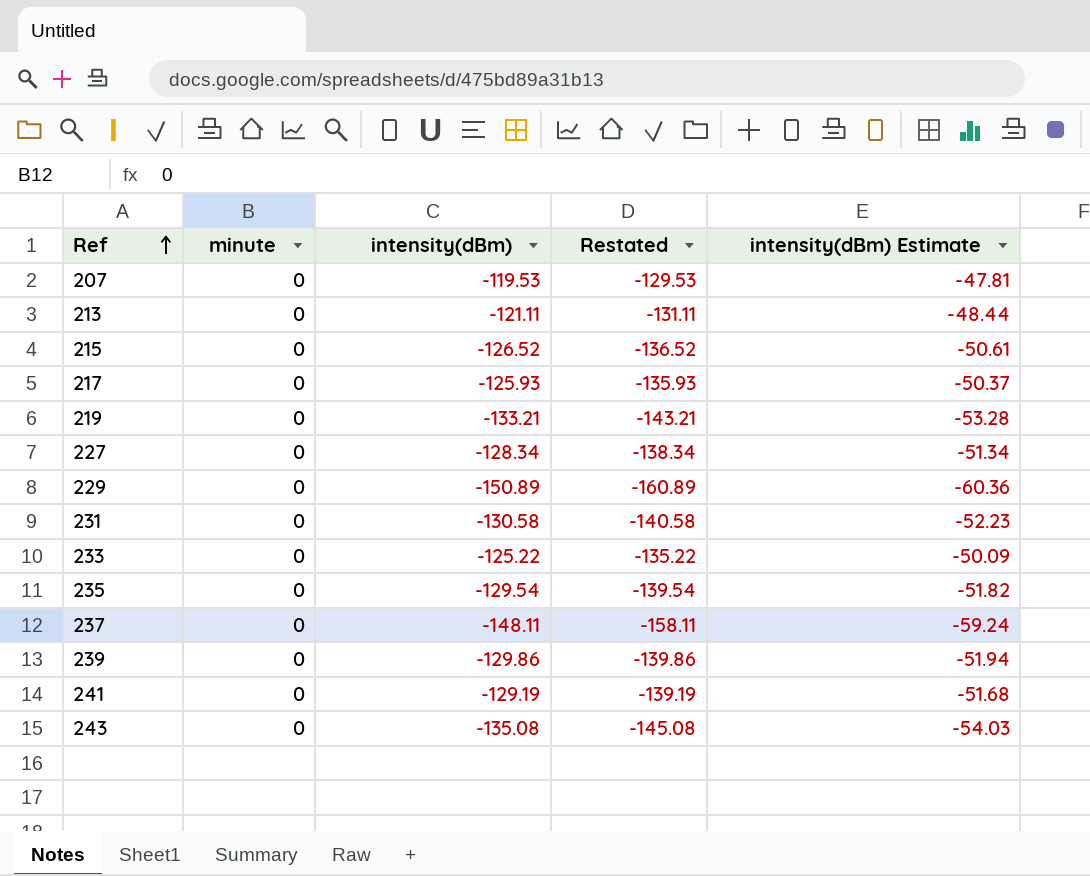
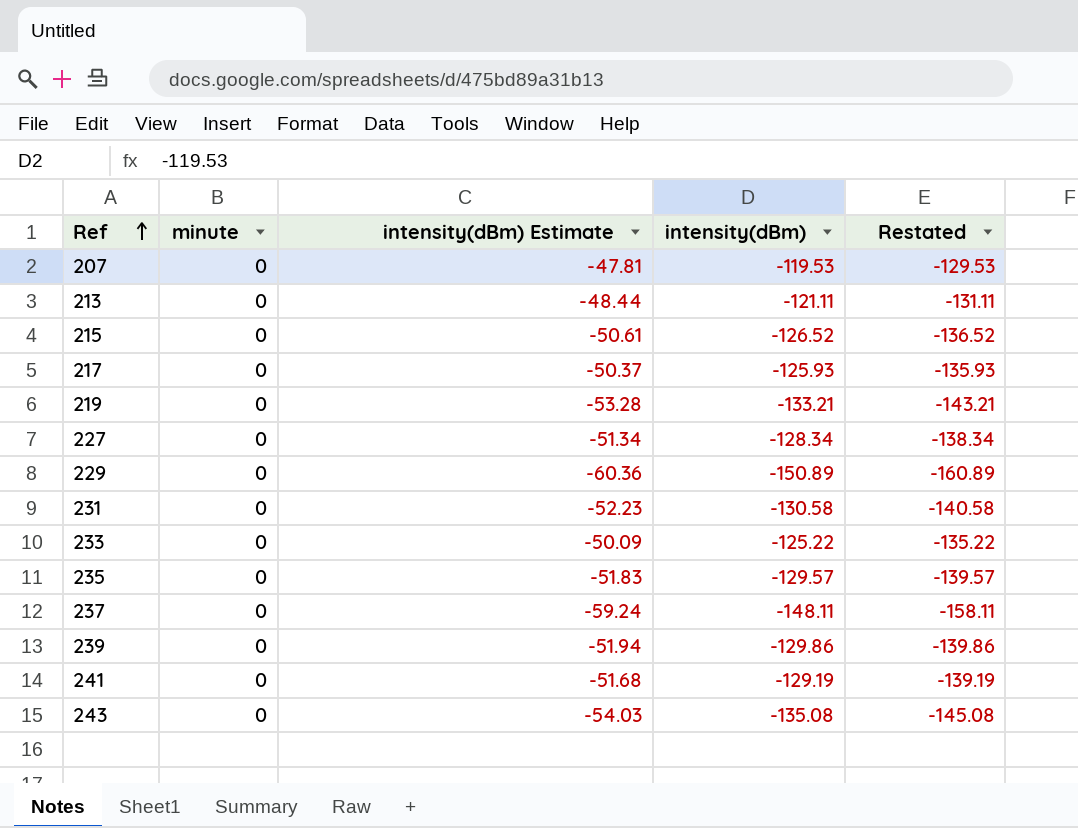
column intensity(dBm) Estimate | position: 5 -> 3
235 | intensity(dBm) Estimate: -51.82 -> -51.83
235 | intensity(dBm): -129.54 -> -129.57
235 | Restated: -139.54 -> -139.57

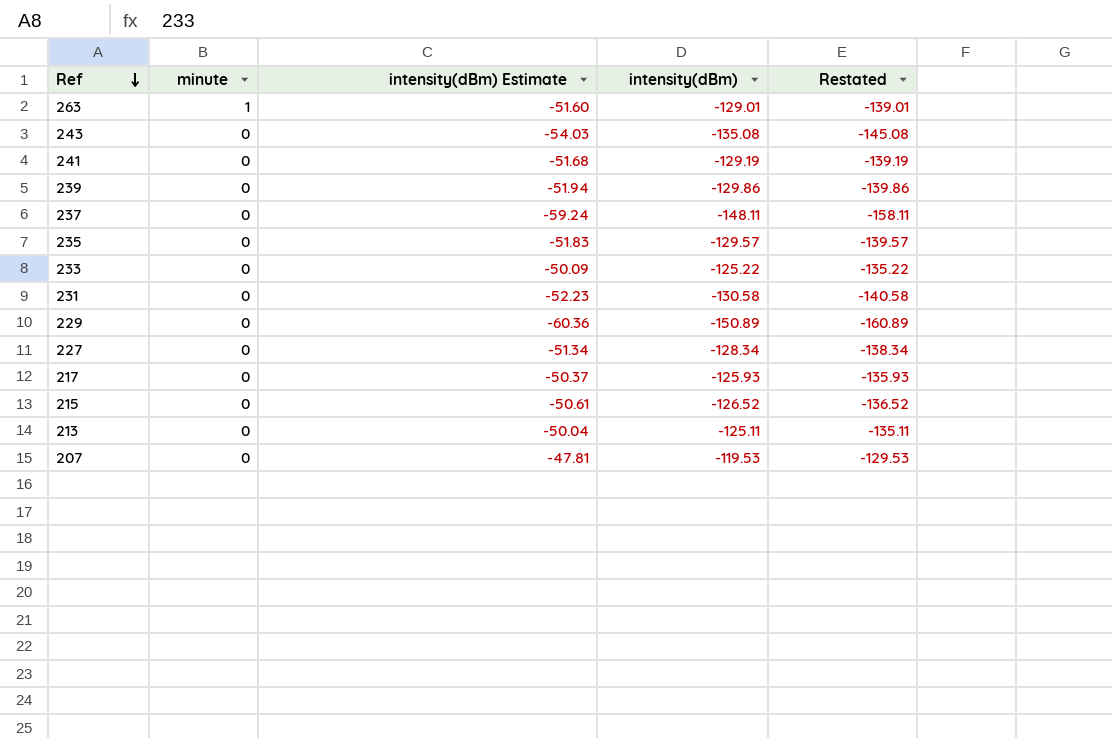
row order: Ref ascending -> Ref descending
row 219: 0 | -53.28 | -133.21 | -143.21 -> none
row 263: none -> 1 | -51.60 | -129.01 | -139.01
213 | intensity(dBm) Estimate: -48.44 -> -50.04
213 | intensity(dBm): -121.11 -> -125.11
213 | Restated: -131.11 -> -135.11

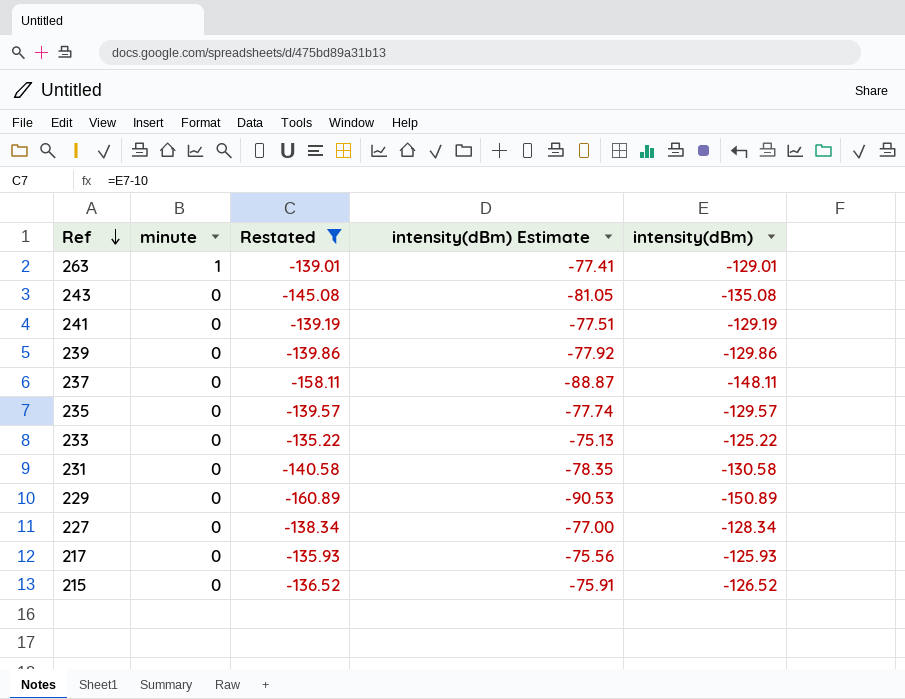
filter: none -> Restated <= -135.22
column Restated | position: 5 -> 3
column intensity(dBm) Estimate | formula: [intensity(dBm)] * 0.4 -> [intensity(dBm)] * 0.6

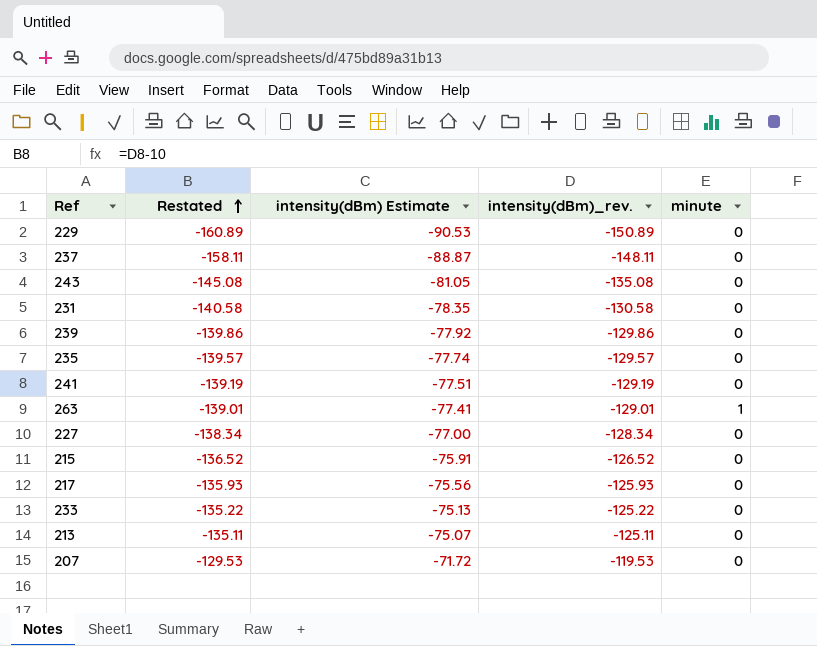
filter: Restated <= -135.22 -> none
row order: Ref descending -> Restated ascending
column name: intensity(dBm) -> intensity(dBm)_rev.
column minute | position: 2 -> 5

